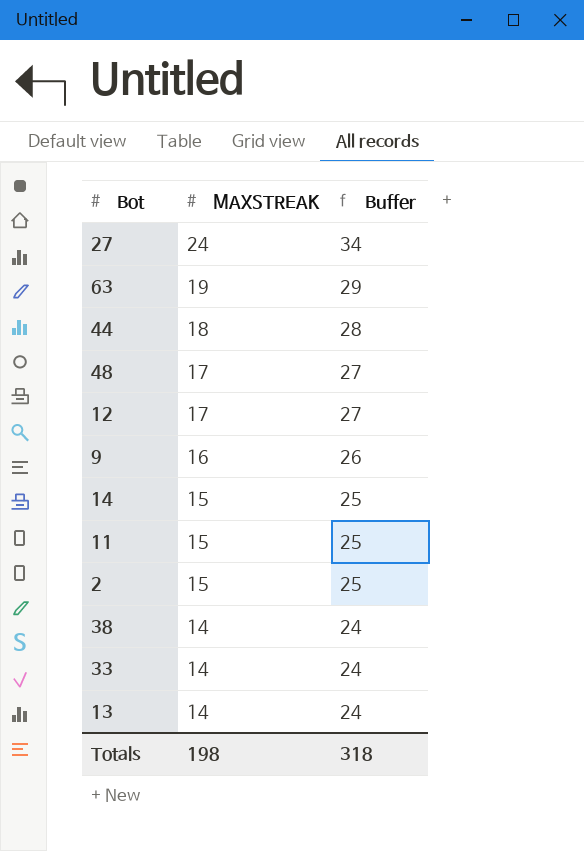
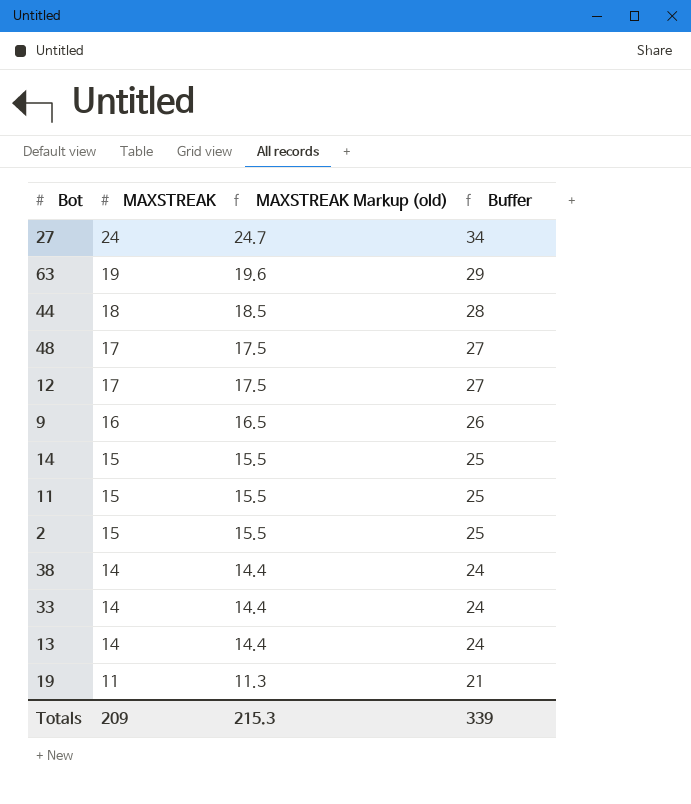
column MAXSTREAK Markup (old) | formula: none -> [MAXSTREAK] * 1.03
row 19: none -> 11 | 11.3 | 21
Totals | MAXSTREAK: 198 -> 209
Totals | Buffer: 318 -> 339

